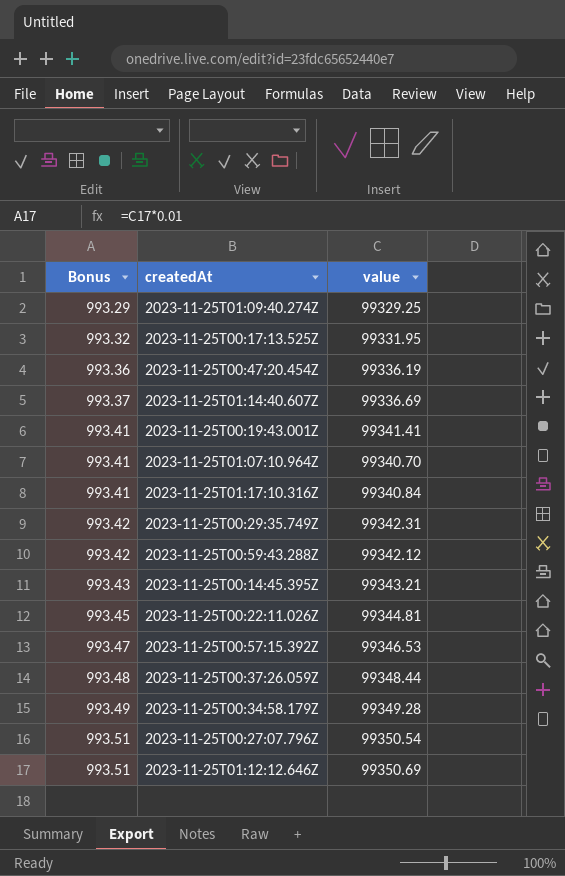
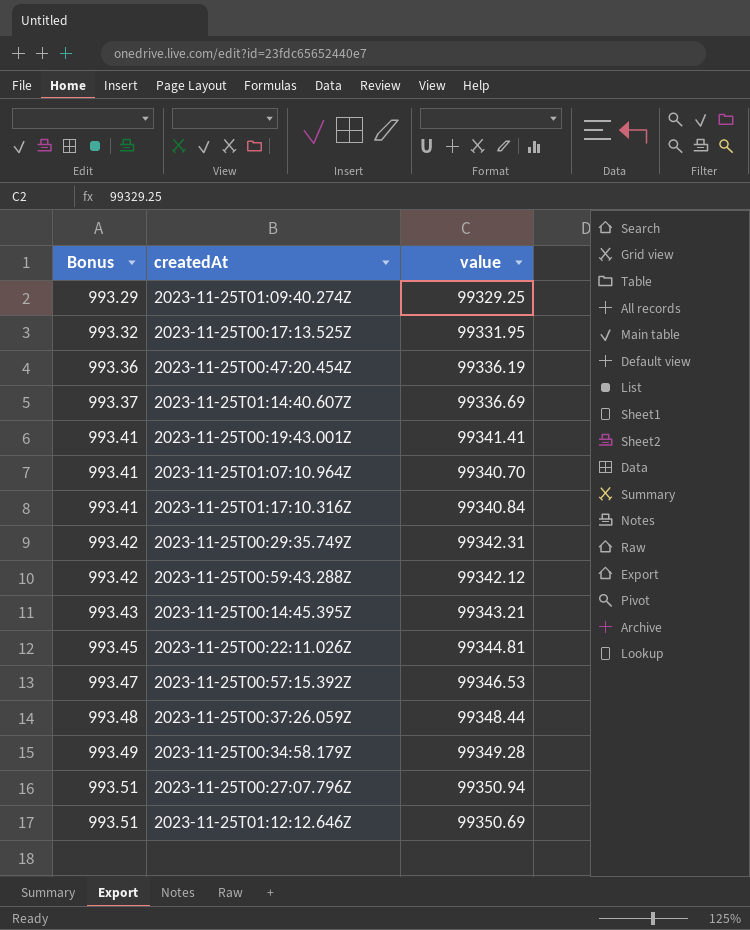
2023-11-25T00:27:07.796Z | value: 99350.54 -> 99350.94

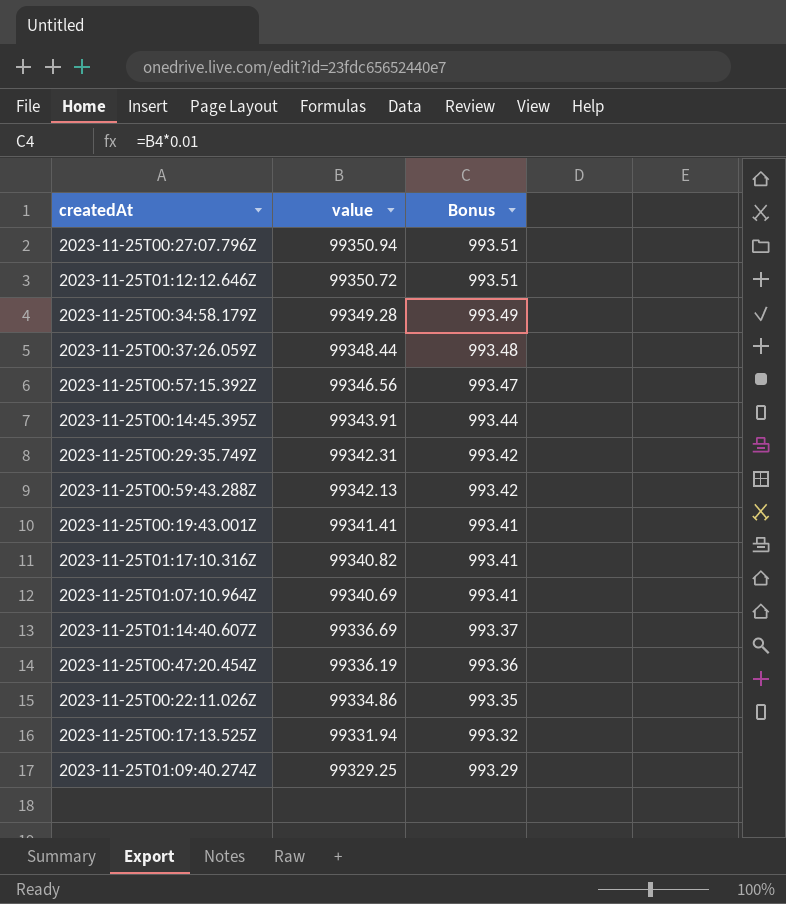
row order: Bonus ascending -> value descending
column Bonus | position: 1 -> 3
2023-11-25T01:12:12.646Z | value: 99350.69 -> 99350.72
2023-11-25T00:57:15.392Z | value: 99346.53 -> 99346.56
2023-11-25T00:14:45.395Z | value: 99343.21 -> 99343.91
2023-11-25T00:14:45.395Z | Bonus: 993.43 -> 993.44
2023-11-25T00:59:43.288Z | value: 99342.12 -> 99342.13
2023-11-25T01:17:10.316Z | value: 99340.84 -> 99340.82
2023-11-25T01:07:10.964Z | value: 99340.70 -> 99340.69
2023-11-25T00:22:11.026Z | value: 99344.81 -> 99334.86
2023-11-25T00:22:11.026Z | Bonus: 993.45 -> 993.35
2023-11-25T00:17:13.525Z | value: 99331.95 -> 99331.94

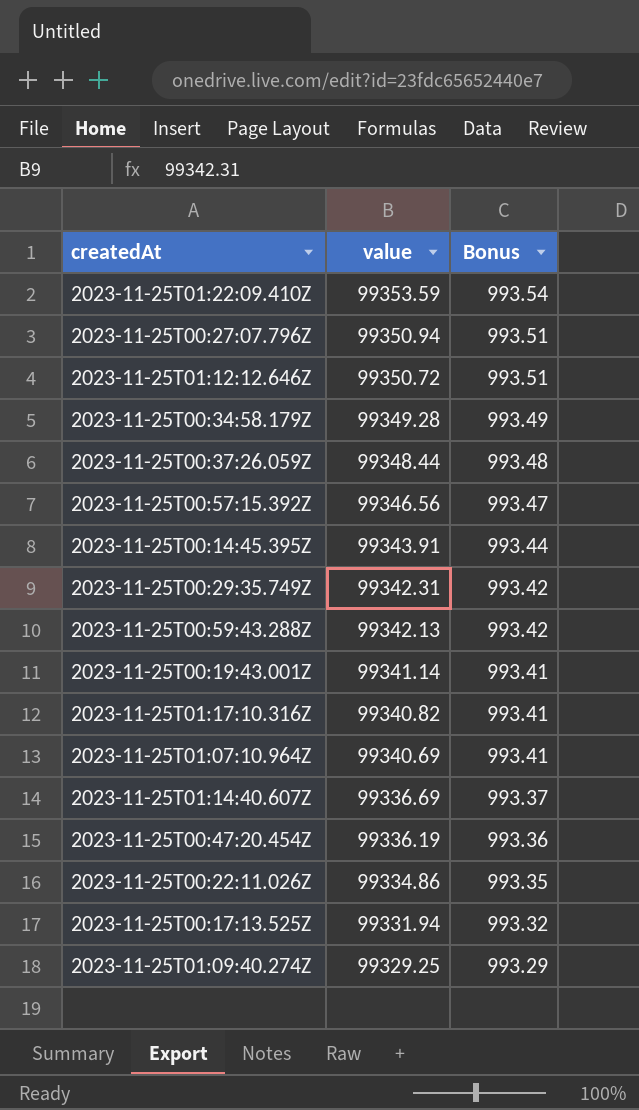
row 2023-11-25T01:22:09.410Z: none -> 99353.59 | 993.54
2023-11-25T00:19:43.001Z | value: 99341.41 -> 99341.14

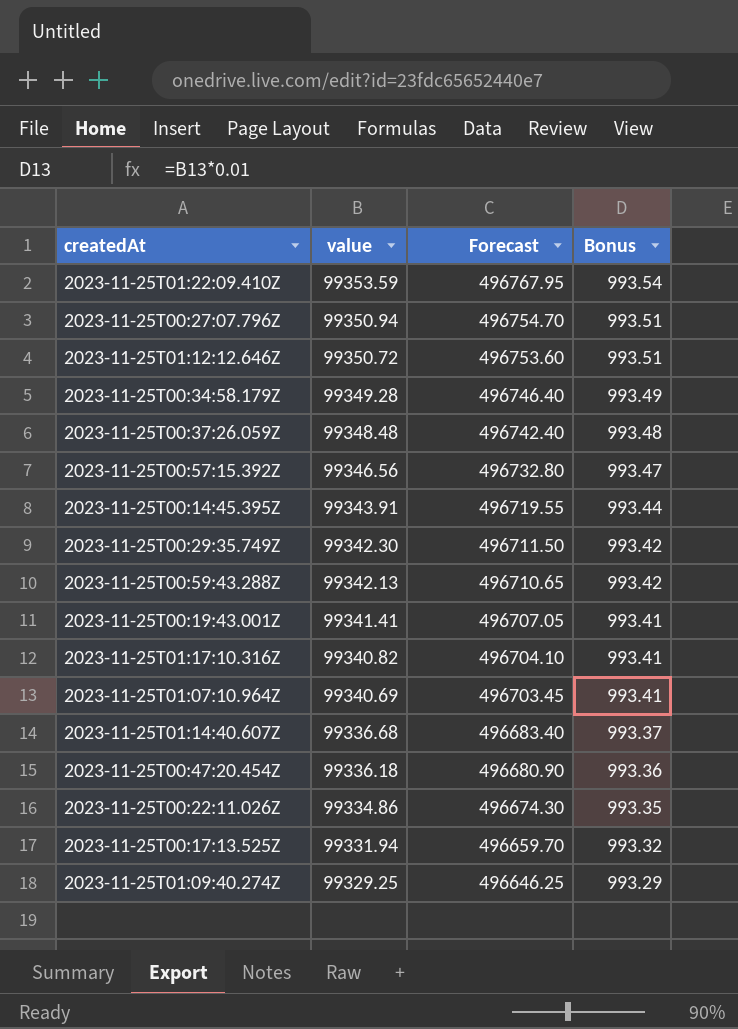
column Forecast | formula: none -> [value] * 5
2023-11-25T00:37:26.059Z | value: 99348.44 -> 99348.48
2023-11-25T00:29:35.749Z | value: 99342.31 -> 99342.30
2023-11-25T00:19:43.001Z | value: 99341.14 -> 99341.41
2023-11-25T01:14:40.607Z | value: 99336.69 -> 99336.68
2023-11-25T00:47:20.454Z | value: 99336.19 -> 99336.18

